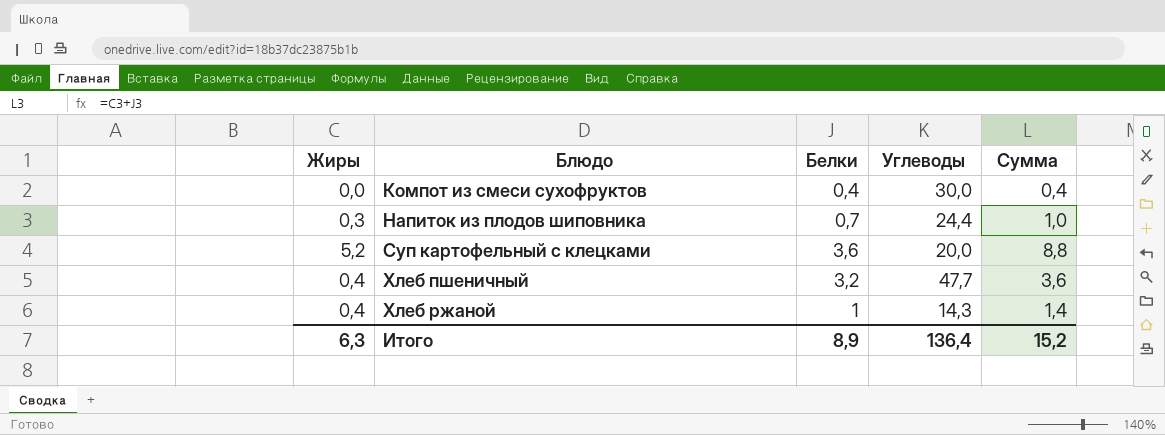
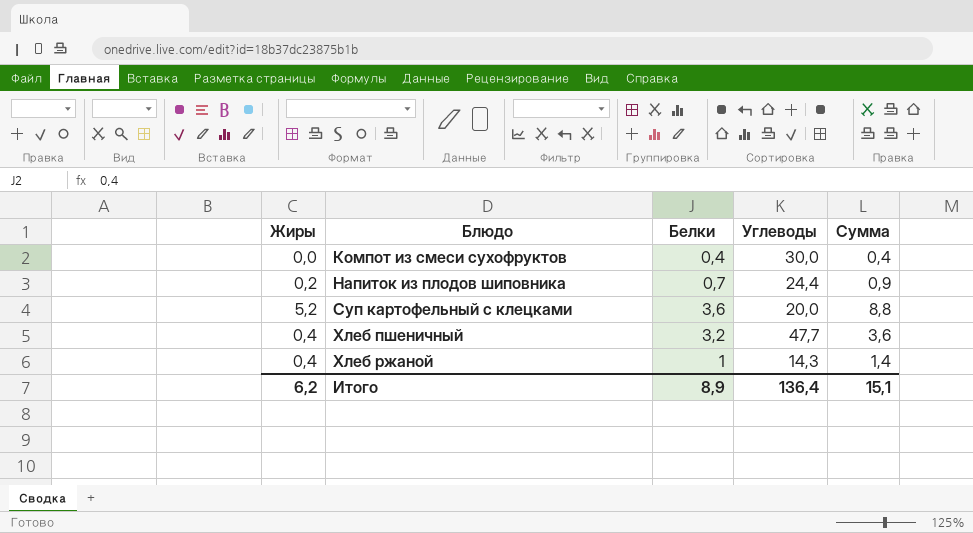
Напиток из плодов шиповника | Жиры: 0,3 -> 0,2
Напиток из плодов шиповника | Сумма: 1,0 -> 0,9
Итого | Жиры: 6,3 -> 6,2
Итого | Сумма: 15,2 -> 15,1

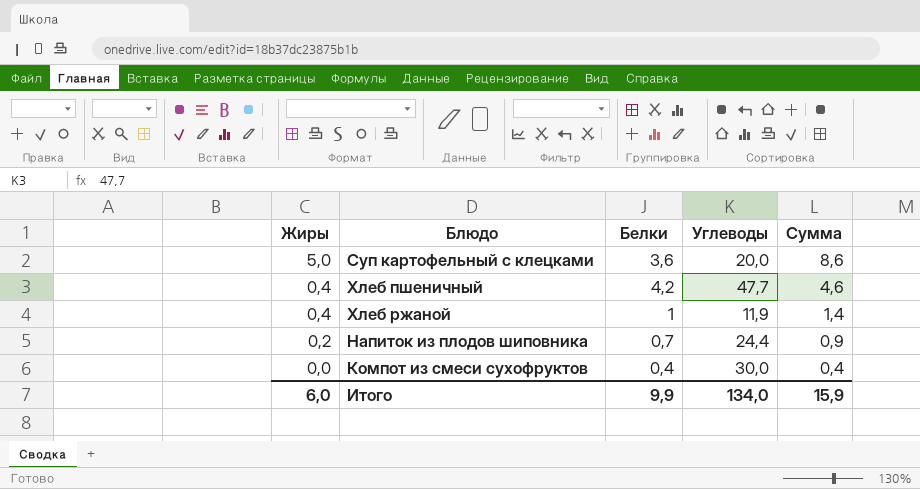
row order: Блюдо ascending -> Жиры descending
Суп картофельный с клецками | Жиры: 5,2 -> 5,0
Суп картофельный с клецками | Сумма: 8,8 -> 8,6
Хлеб пшеничный | Белки: 3,2 -> 4,2
Хлеб пшеничный | Сумма: 3,6 -> 4,6
Хлеб ржаной | Углеводы: 14,3 -> 11,9
Итого | Жиры: 6,2 -> 6,0
Итого | Белки: 8,9 -> 9,9
Итого | Углеводы: 136,4 -> 134,0
Итого | Сумма: 15,1 -> 15,9

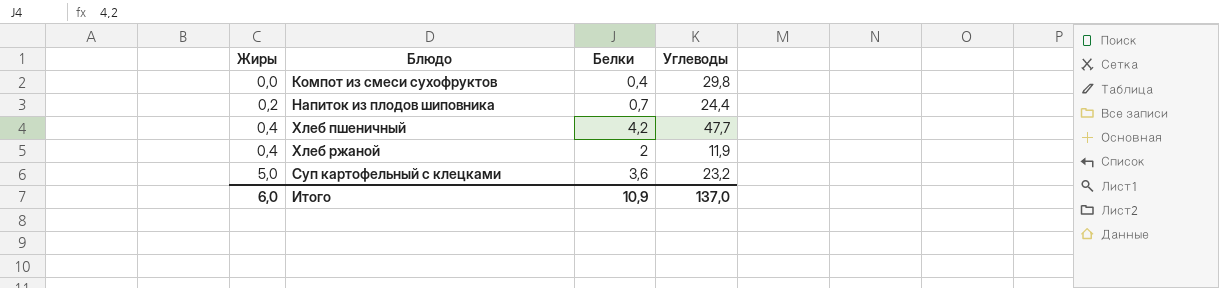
row order: Жиры descending -> Жиры ascending
column Сумма | formula: [Жиры] + [Белки] -> none
Компот из смеси сухофруктов | Углеводы: 30,0 -> 29,8
Хлеб ржаной | Белки: 1 -> 2
Суп картофельный с клецками | Углеводы: 20,0 -> 23,2
Итого | Белки: 9,9 -> 10,9
Итого | Углеводы: 134,0 -> 137,0

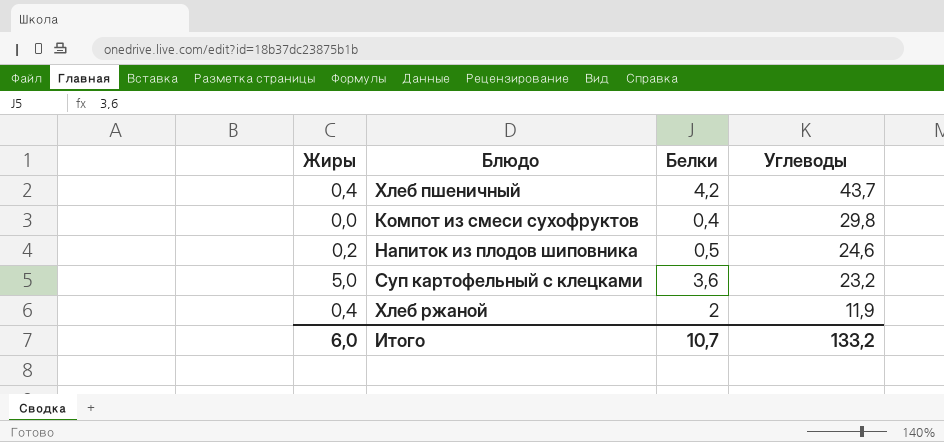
row order: Жиры ascending -> Углеводы descending
Хлеб пшеничный | Углеводы: 47,7 -> 43,7
Напиток из плодов шиповника | Белки: 0,7 -> 0,5
Напиток из плодов шиповника | Углеводы: 24,4 -> 24,6
Итого | Белки: 10,9 -> 10,7
Итого | Углеводы: 137,0 -> 133,2

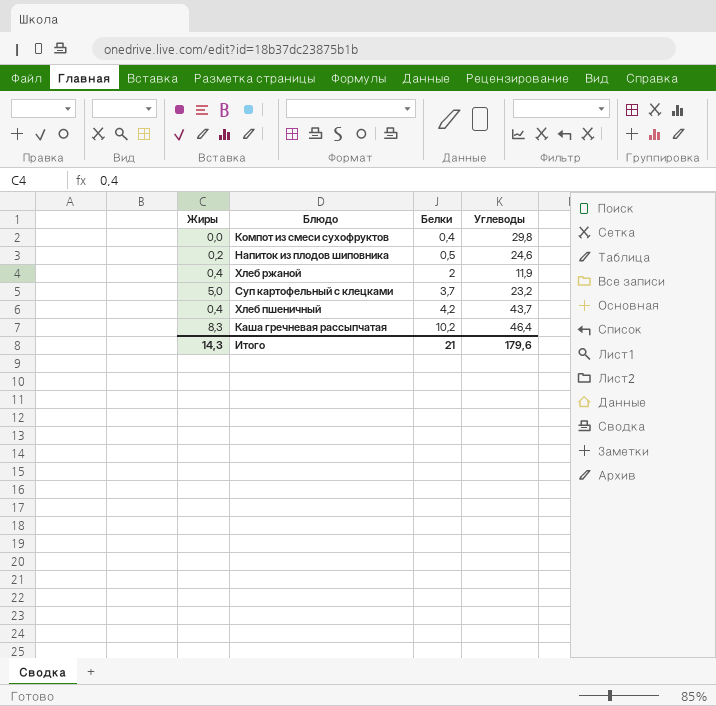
row order: Углеводы descending -> Белки ascending
Суп картофельный с клецками | Белки: 3,6 -> 3,7
row Каша гречневая рассыпчатая: none -> 8,3 | 10,2 | 46,4
Итого | Жиры: 6,0 -> 14,3
Итого | Белки: 10,7 -> 21
Итого | Углеводы: 133,2 -> 179,6

